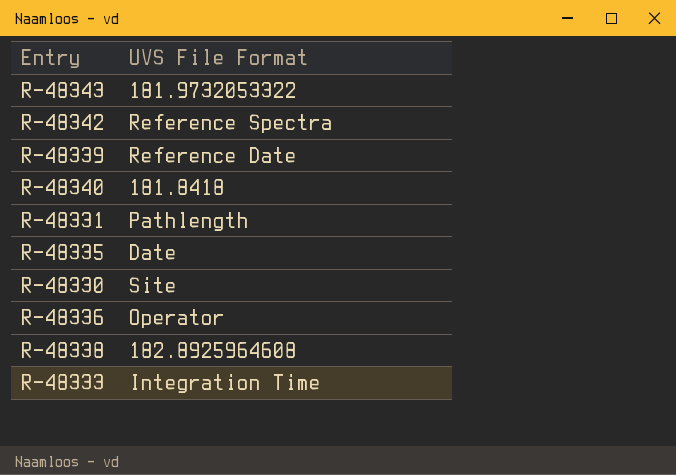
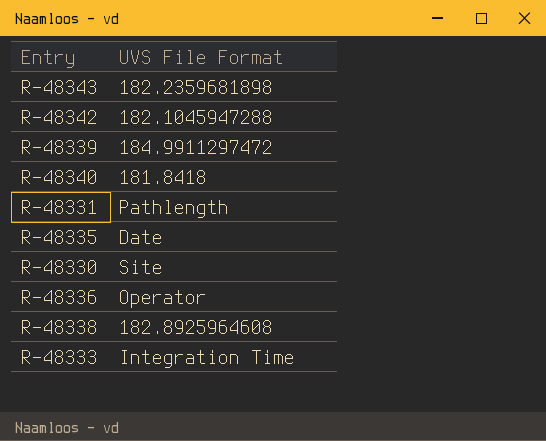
R-48343 | UVS File Format: 181.9732053322 -> 182.2359681898
R-48342 | UVS File Format: Reference Spectra -> 182.1045947288
R-48339 | UVS File Format: Reference Date -> 184.9911297472

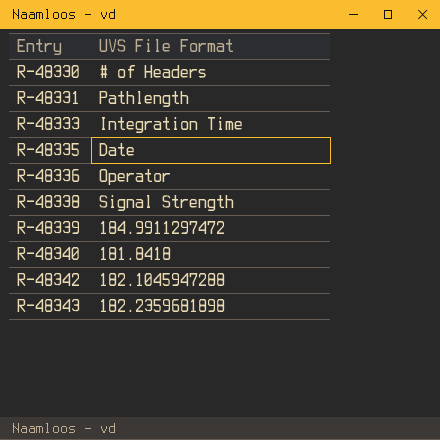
row order: none -> Entry ascending
R-48330 | UVS File Format: Site -> # of Headers
R-48338 | UVS File Format: 182.8925964608 -> Signal Strength

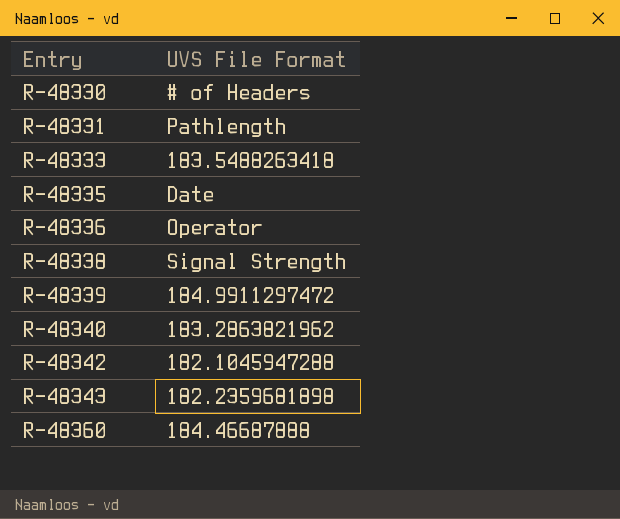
R-48333 | UVS File Format: Integration Time -> 183.5488263418
R-48340 | UVS File Format: 181.8418 -> 183.2863821962
row R-48360: none -> 184.46687888

